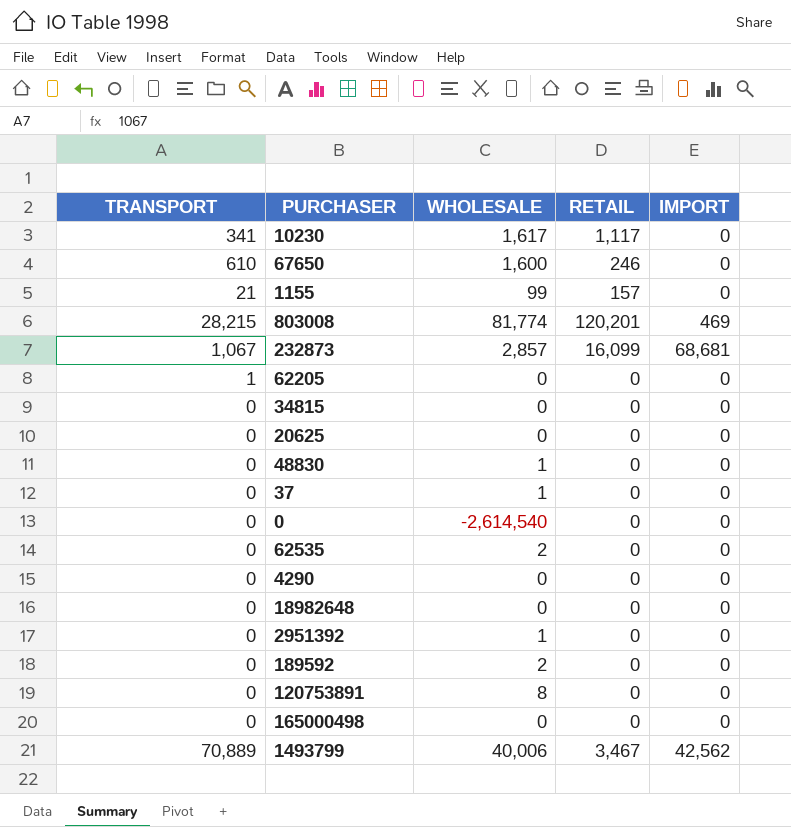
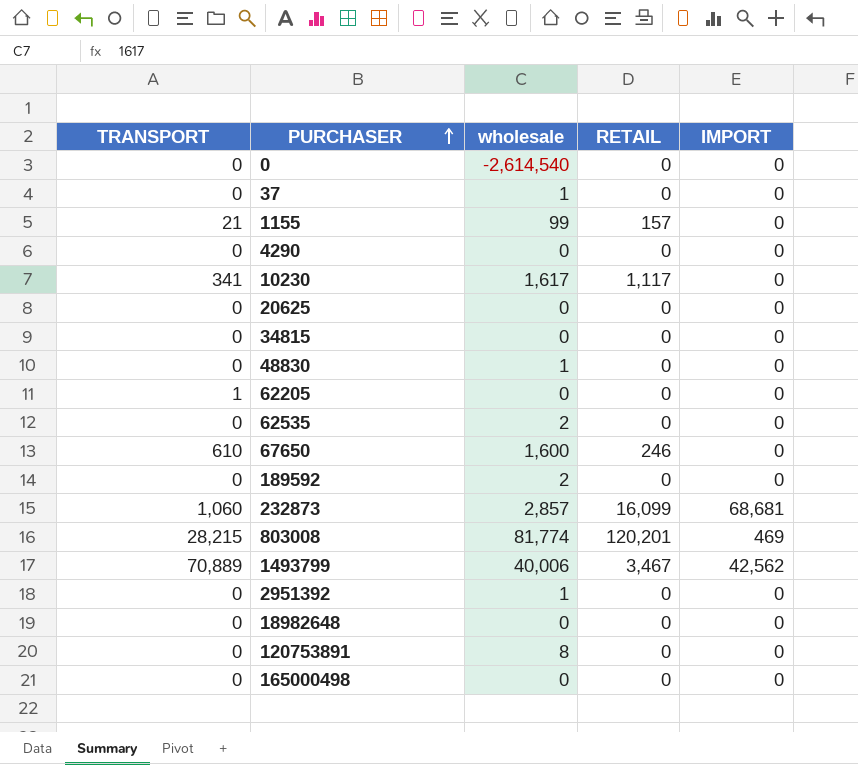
row order: none -> PURCHASER ascending
column name: WHOLESALE -> wholesale
232873 | TRANSPORT: 1,067 -> 1,060

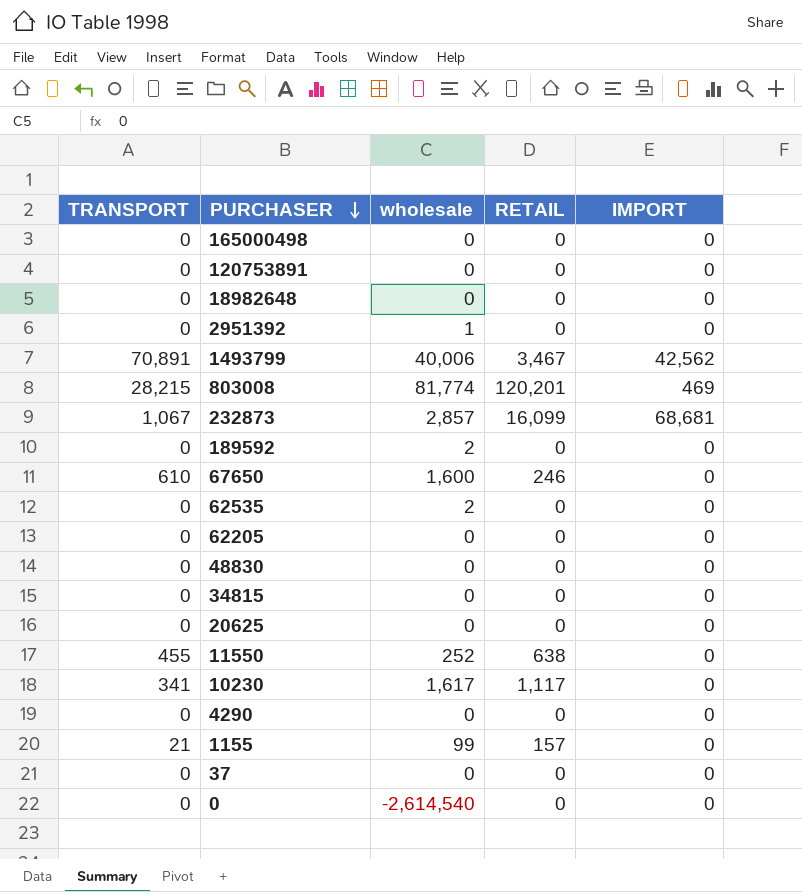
row order: PURCHASER ascending -> PURCHASER descending
120753891 | wholesale: 8 -> 0
1493799 | TRANSPORT: 70,889 -> 70,891
232873 | TRANSPORT: 1,060 -> 1,067
62205 | TRANSPORT: 1 -> 0
48830 | wholesale: 1 -> 0
row 11550: none -> 455 | 252 | 638 | 0
37 | wholesale: 1 -> 0

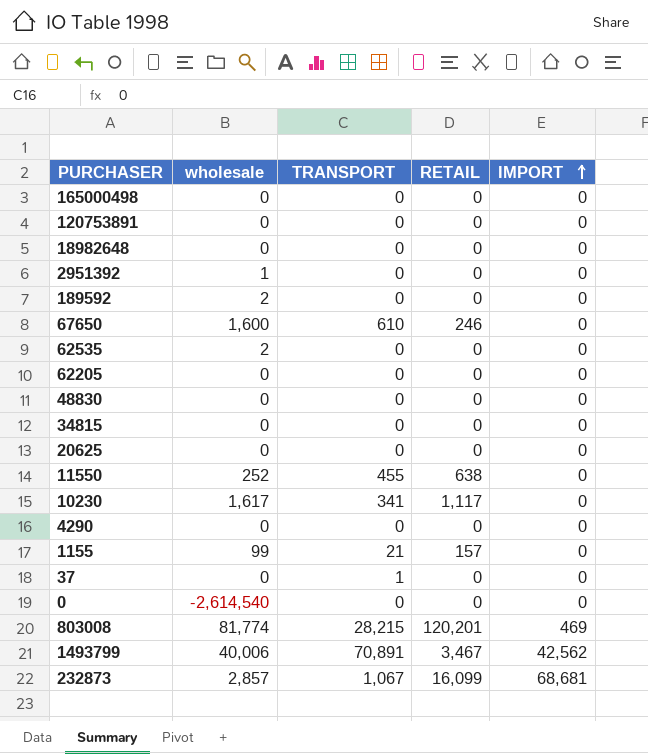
row order: PURCHASER descending -> IMPORT ascending
column TRANSPORT | position: 1 -> 3
37 | TRANSPORT: 0 -> 1

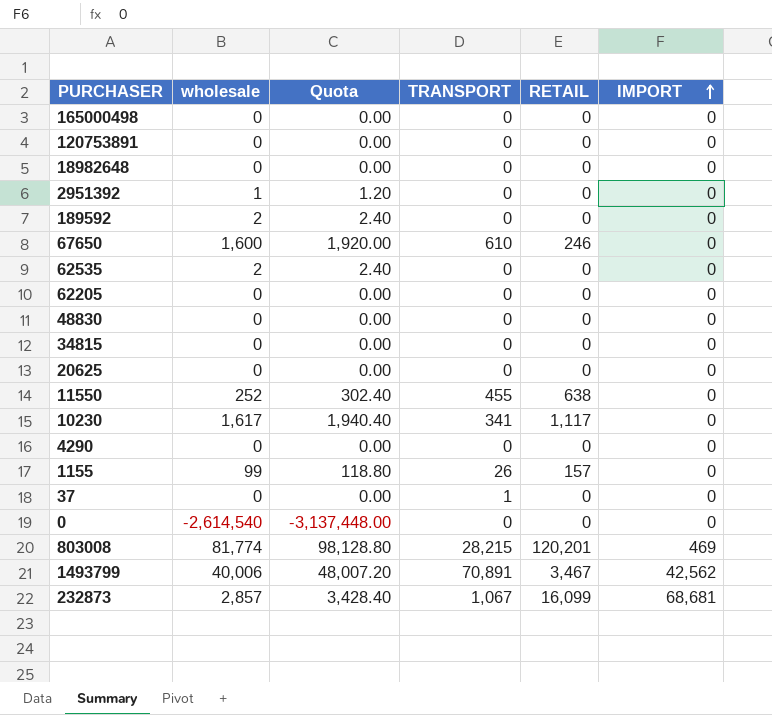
column Quota | formula: none -> [wholesale] * 1.2
1155 | TRANSPORT: 21 -> 26

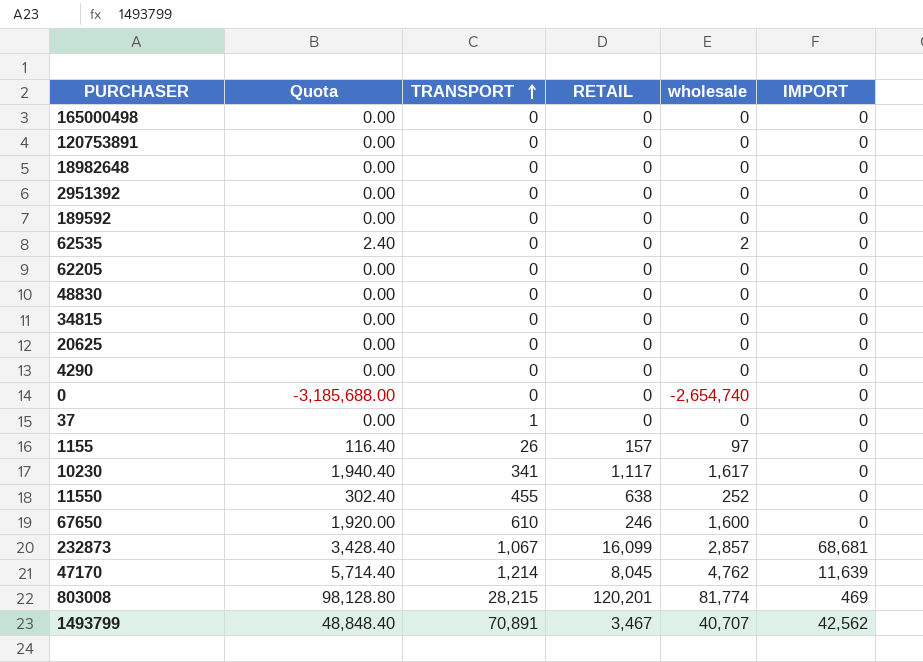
row order: IMPORT ascending -> TRANSPORT ascending
column wholesale | position: 2 -> 5
2951392 | Quota: 1.20 -> 0.00
2951392 | wholesale: 1 -> 0
189592 | Quota: 2.40 -> 0.00
189592 | wholesale: 2 -> 0
0 | Quota: -3,137,448.00 -> -3,185,688.00
0 | wholesale: -2,614,540 -> -2,654,740
1155 | Quota: 118.80 -> 116.40
1155 | wholesale: 99 -> 97
row 47170: none -> 5,714.40 | 1,214 | 8,045 | 4,762 | 11,639
1493799 | Quota: 48,007.20 -> 48,848.40
1493799 | wholesale: 40,006 -> 40,707

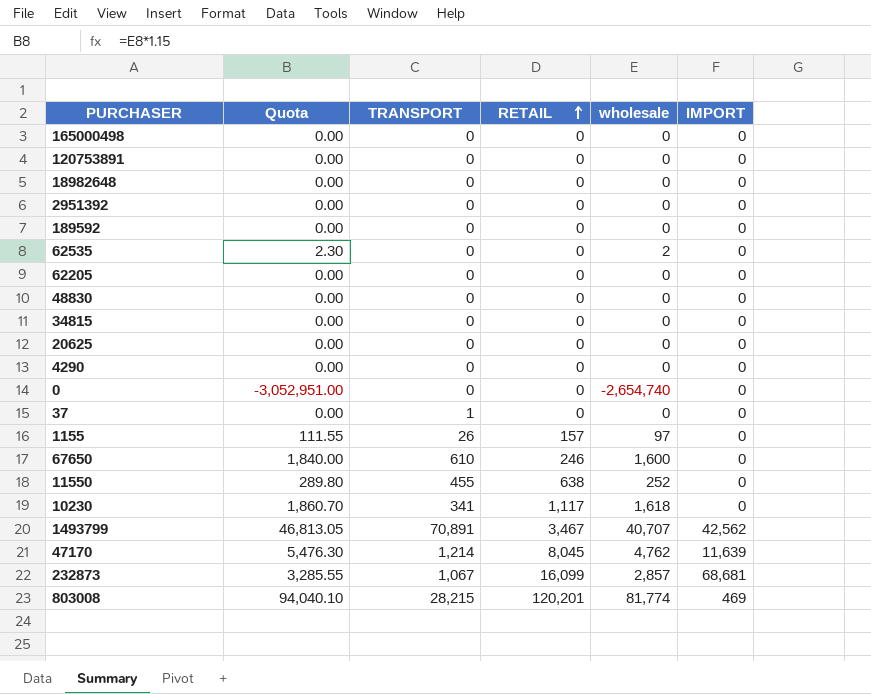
row order: TRANSPORT ascending -> RETAIL ascending
column Quota | formula: [wholesale] * 1.2 -> [wholesale] * 1.15
10230 | wholesale: 1,617 -> 1,618

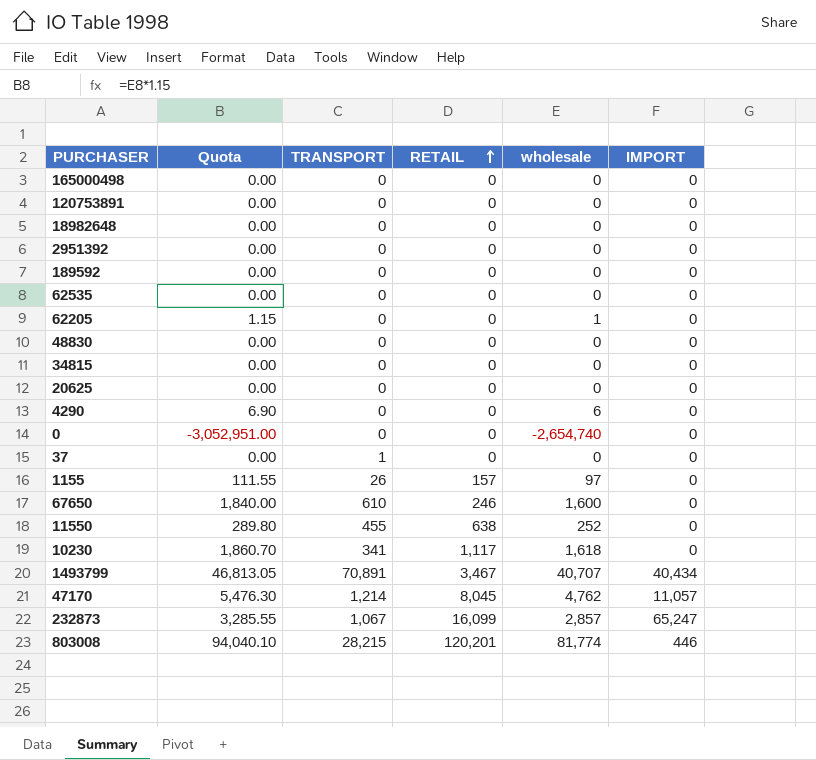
62535 | Quota: 2.30 -> 0.00
62535 | wholesale: 2 -> 0
62205 | Quota: 0.00 -> 1.15
62205 | wholesale: 0 -> 1
4290 | Quota: 0.00 -> 6.90
4290 | wholesale: 0 -> 6
1493799 | IMPORT: 42,562 -> 40,434
47170 | IMPORT: 11,639 -> 11,057
232873 | IMPORT: 68,681 -> 65,247
803008 | IMPORT: 469 -> 446

